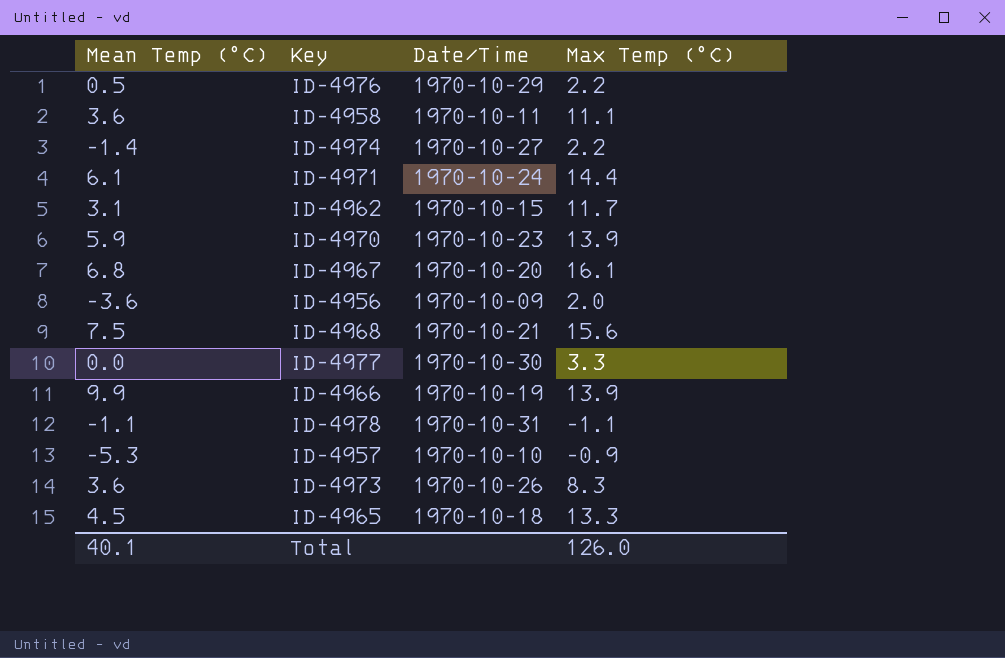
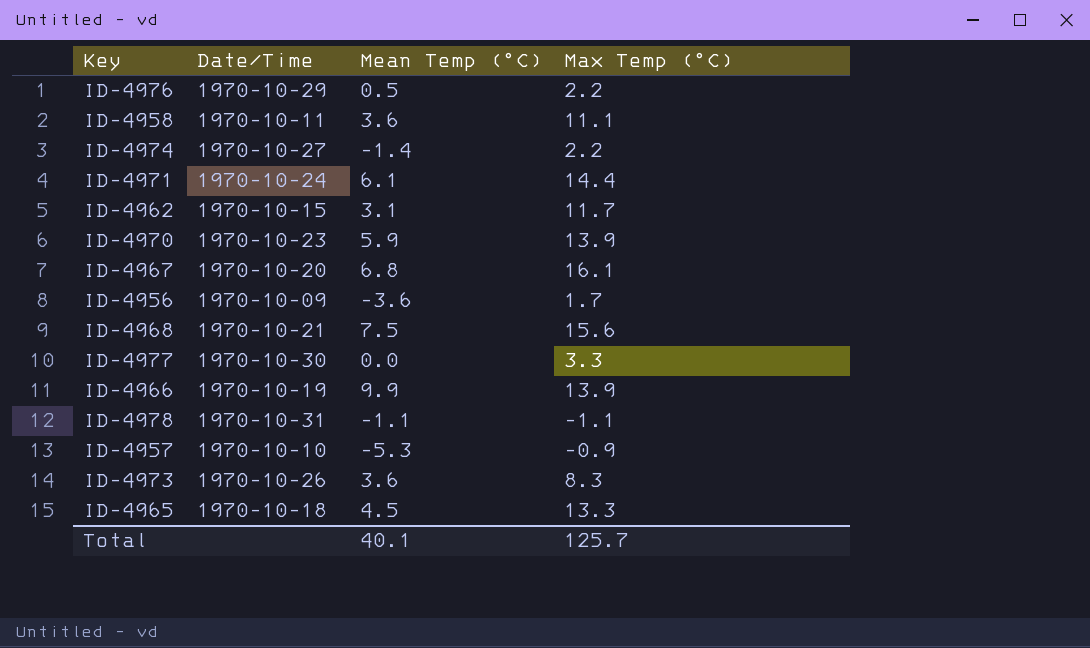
column Mean Temp (°C) | position: 1 -> 3
ID-4956 | Max Temp (°C): 2.0 -> 1.7
Total | Max Temp (°C): 126.0 -> 125.7

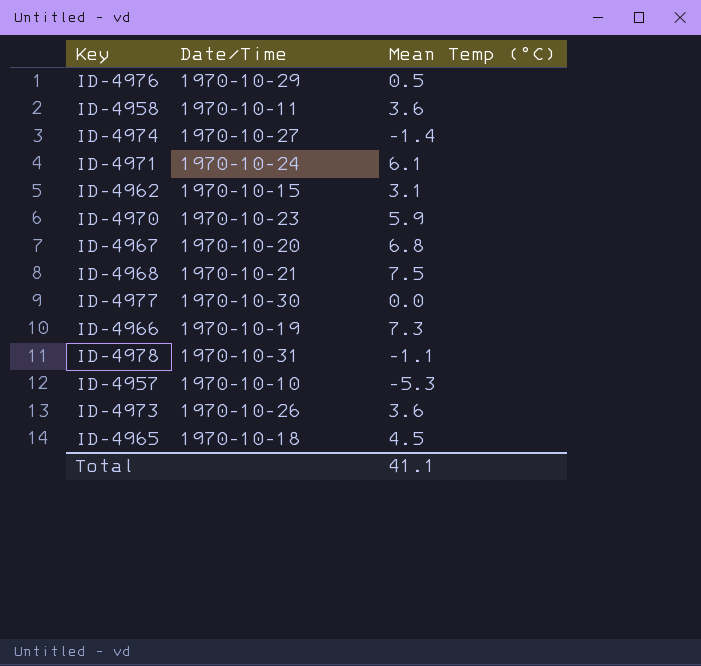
column Max Temp (°C) | position: 4 -> none
row ID-4956: 1970-10-09 | -3.6 | 1.7 -> none
ID-4966 | Mean Temp (°C): 9.9 -> 7.3
Total | Mean Temp (°C): 40.1 -> 41.1

